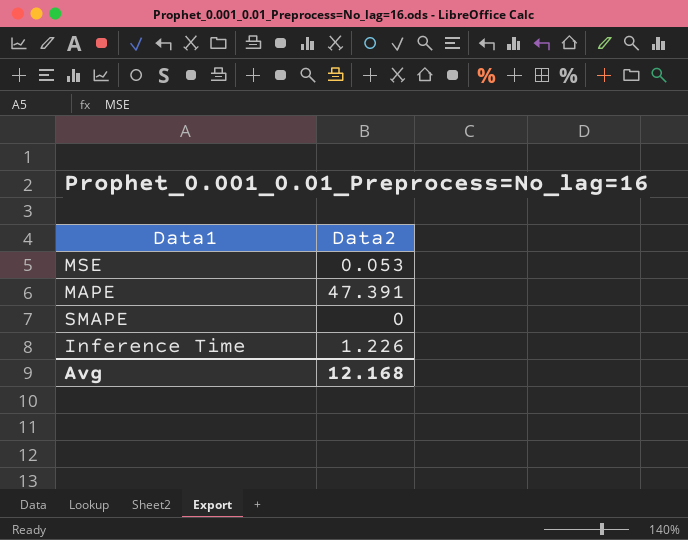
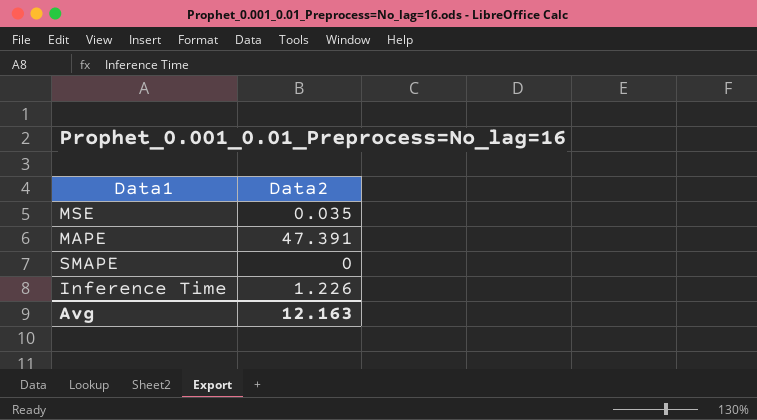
MSE | Data2: 0.053 -> 0.035
Avg | Data2: 12.168 -> 12.163

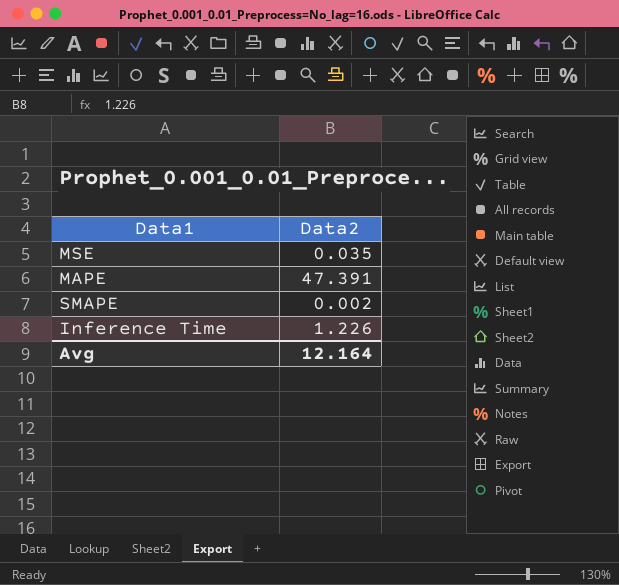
SMAPE | Data2: 0 -> 0.002
Avg | Data2: 12.163 -> 12.164

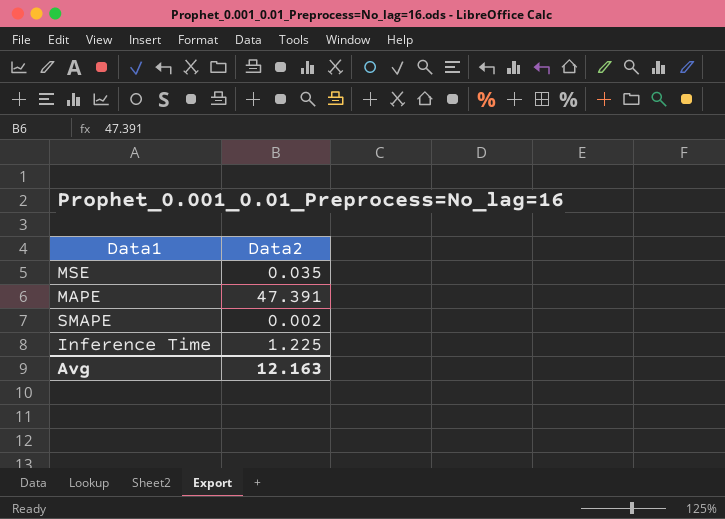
Inference Time | Data2: 1.226 -> 1.225
Avg | Data2: 12.164 -> 12.163

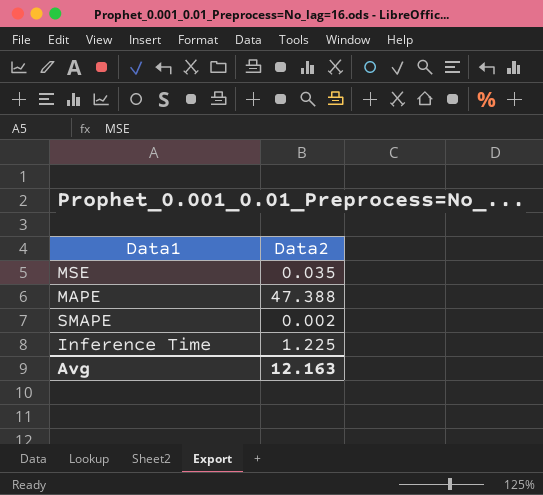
MAPE | Data2: 47.391 -> 47.388

